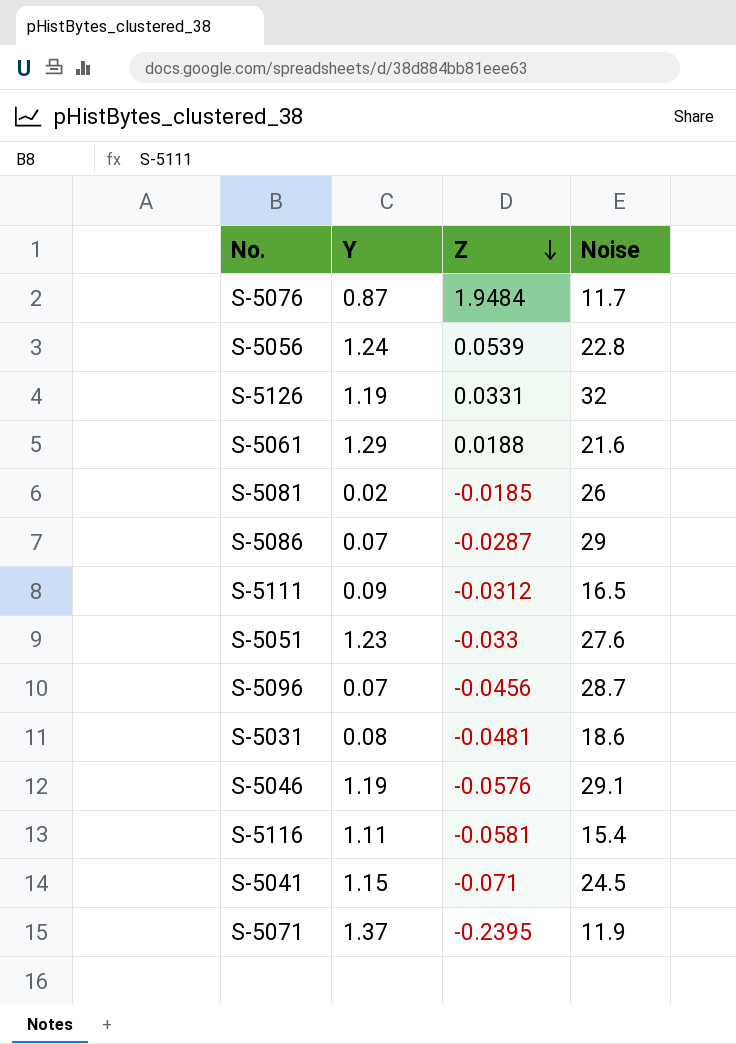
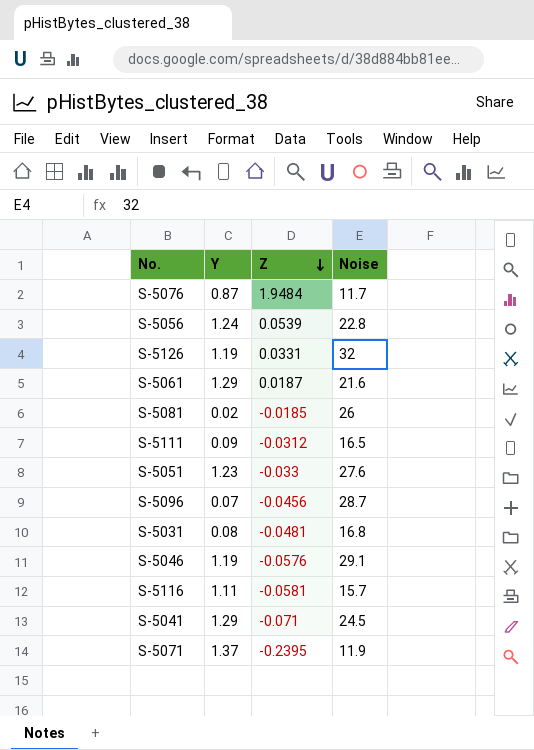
row S-5086: 0.07 | -0.0287 | 29 -> none
S-5061 | Z: 0.0188 -> 0.0187
S-5031 | Noise: 18.6 -> 16.8
S-5116 | Noise: 15.4 -> 15.7
S-5041 | Y: 1.15 -> 1.29

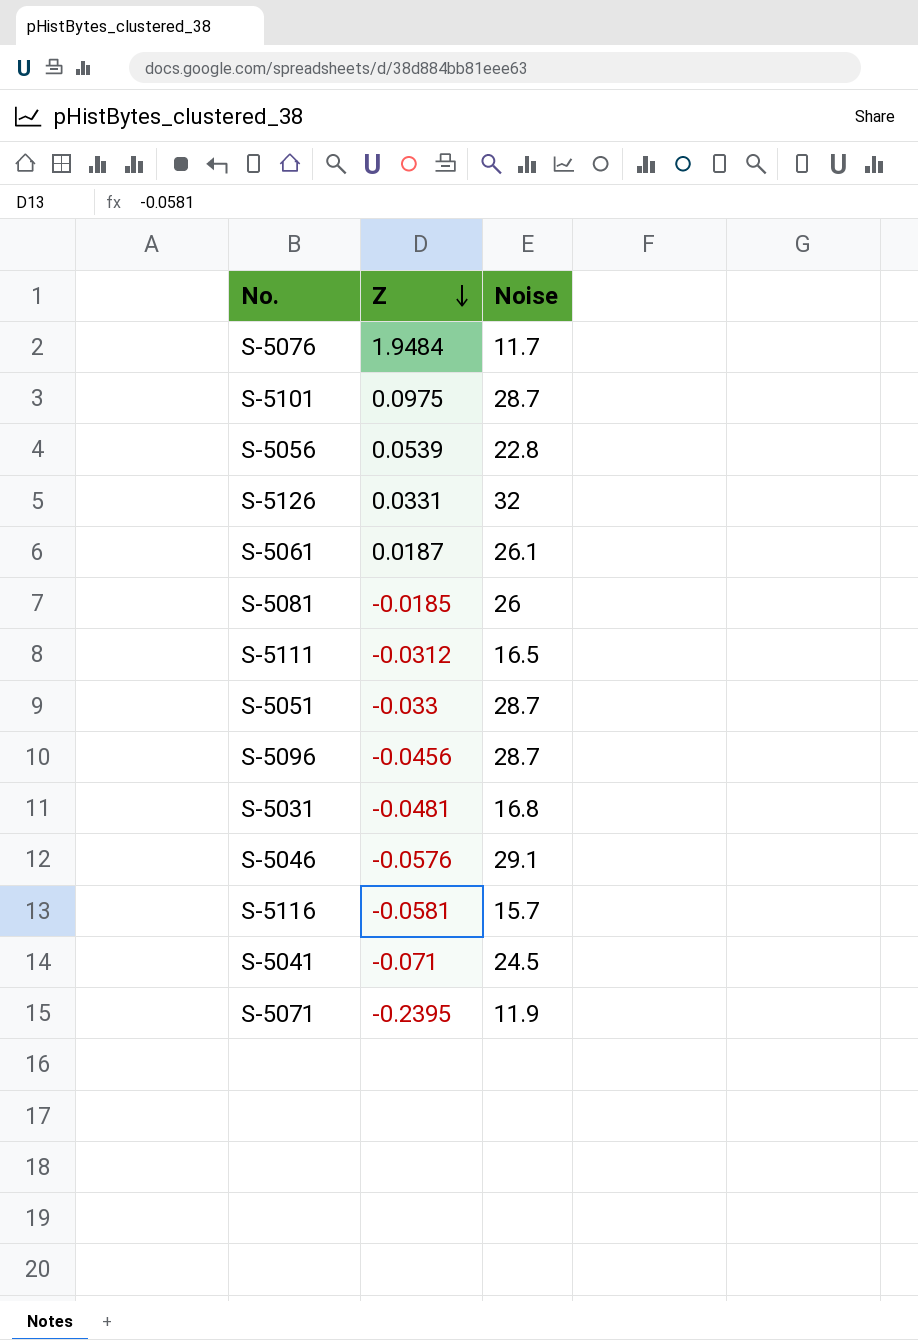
column Y | position: 2 -> none
row S-5101: none -> 0.0975 | 28.7
S-5061 | Noise: 21.6 -> 26.1
S-5051 | Noise: 27.6 -> 28.7

